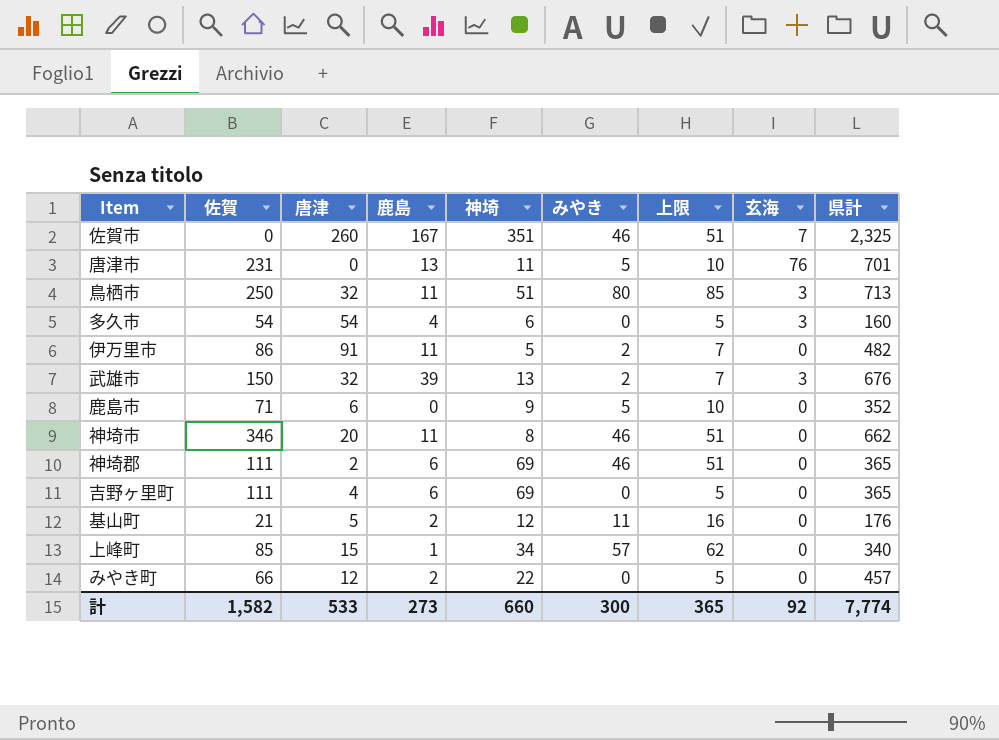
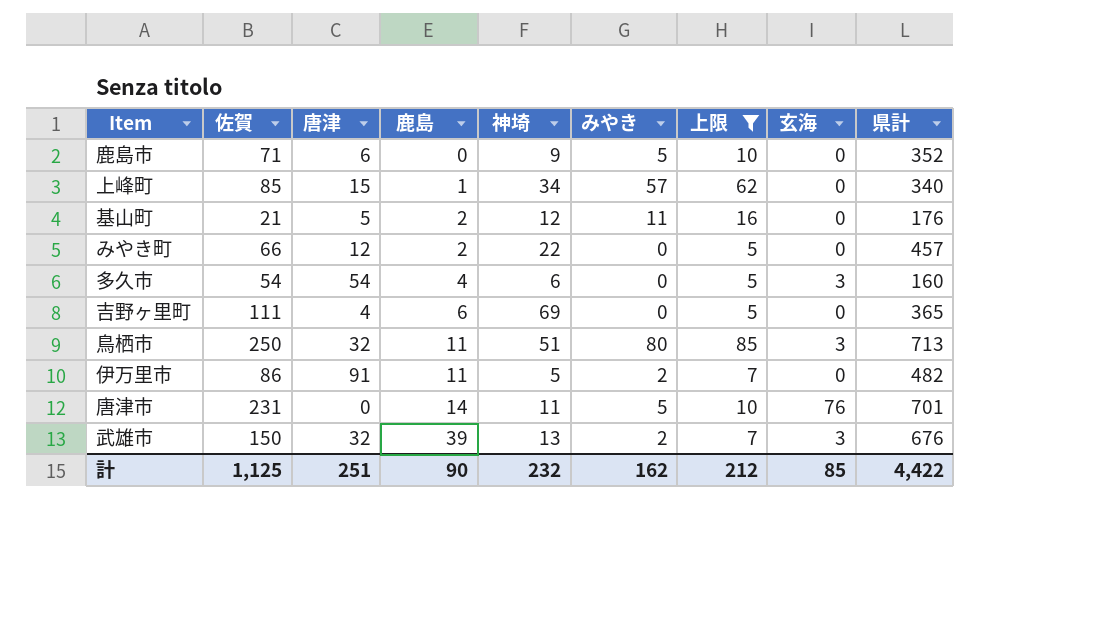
filter: none -> 上限 != 51
row order: none -> 鹿島 ascending
唐津市 | 鹿島: 13 -> 14
計 | 佐賀: 1,582 -> 1,125
計 | 唐津: 533 -> 251
計 | 鹿島: 273 -> 90
計 | 神埼: 660 -> 232
計 | みやき: 300 -> 162
計 | 上限: 365 -> 212
計 | 玄海: 92 -> 85
計 | 県計: 7,774 -> 4,422

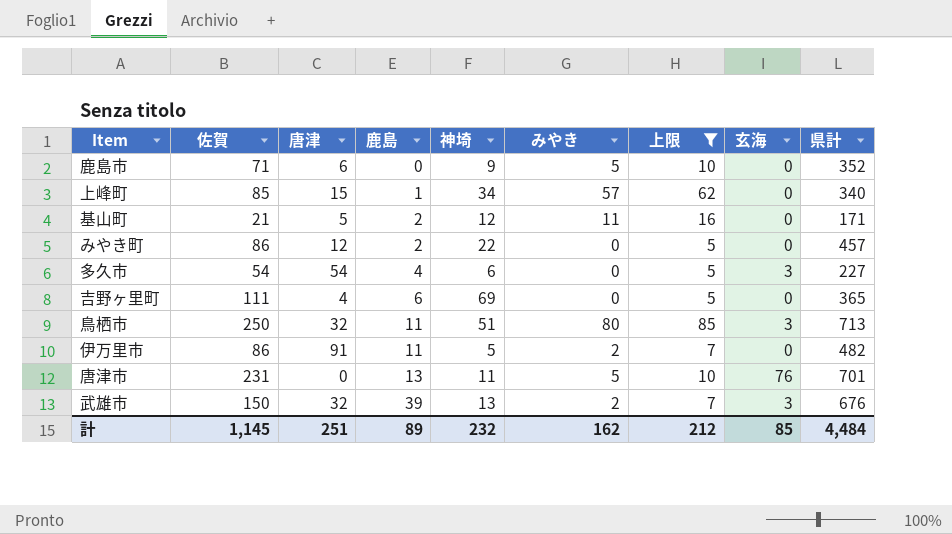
基山町 | 県計: 176 -> 171
みやき町 | 佐賀: 66 -> 86
多久市 | 県計: 160 -> 227
唐津市 | 鹿島: 14 -> 13
計 | 佐賀: 1,125 -> 1,145
計 | 鹿島: 90 -> 89
計 | 県計: 4,422 -> 4,484

